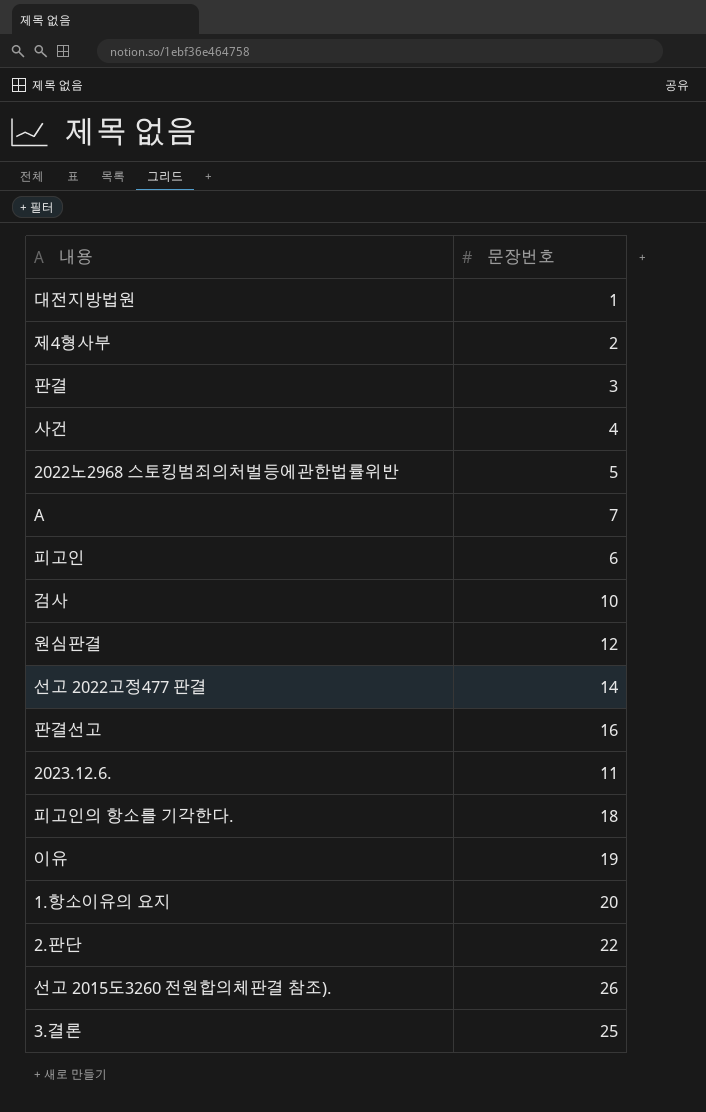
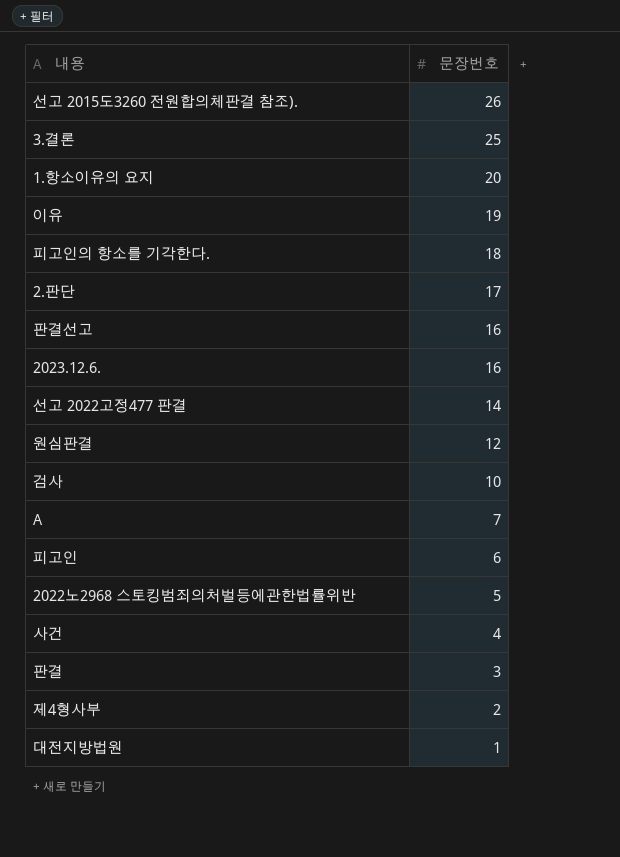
row order: none -> 문장번호 descending
2.판단 | 문장번호: 22 -> 17
2023.12.6. | 문장번호: 11 -> 16

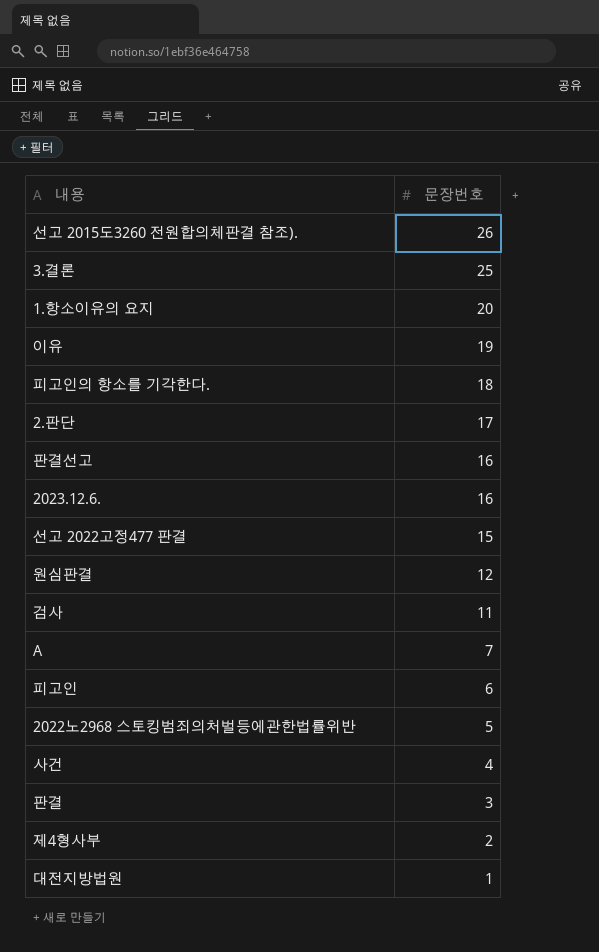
선고 2022고정477 판결 | 문장번호: 14 -> 15
검사 | 문장번호: 10 -> 11

